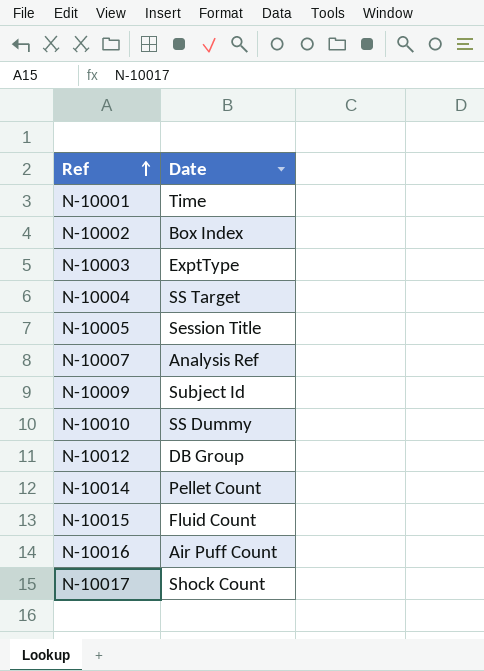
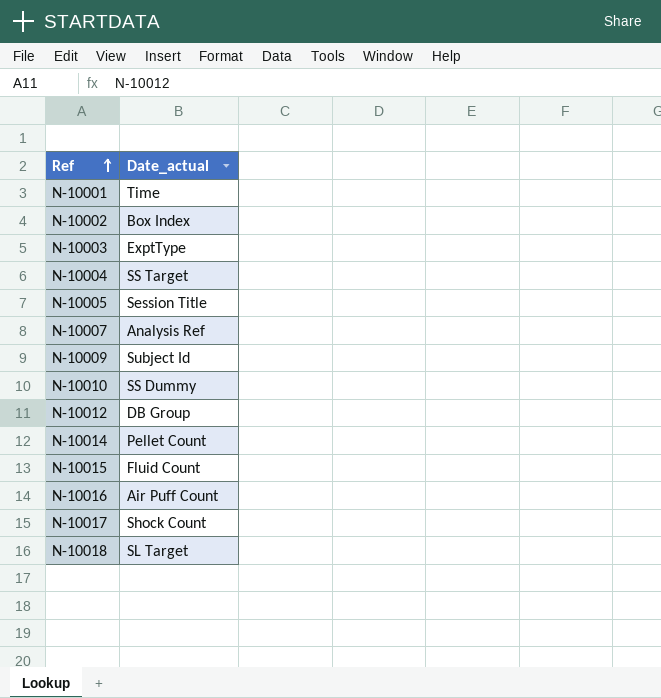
column name: Date -> Date_actual
row N-10018: none -> SL Target

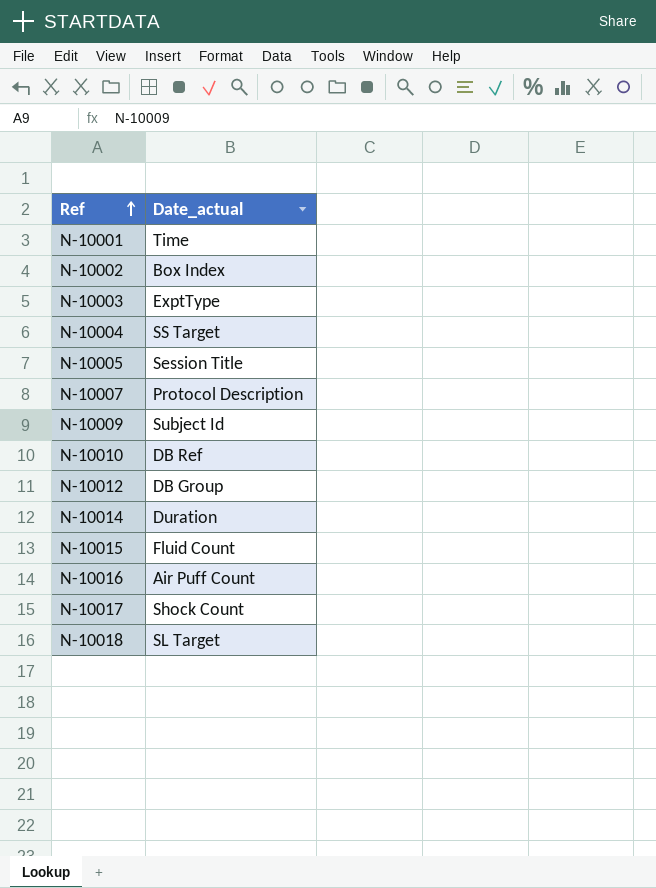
N-10007 | Date_actual: Analysis Ref -> Protocol Description
N-10010 | Date_actual: SS Dummy -> DB Ref
N-10014 | Date_actual: Pellet Count -> Duration

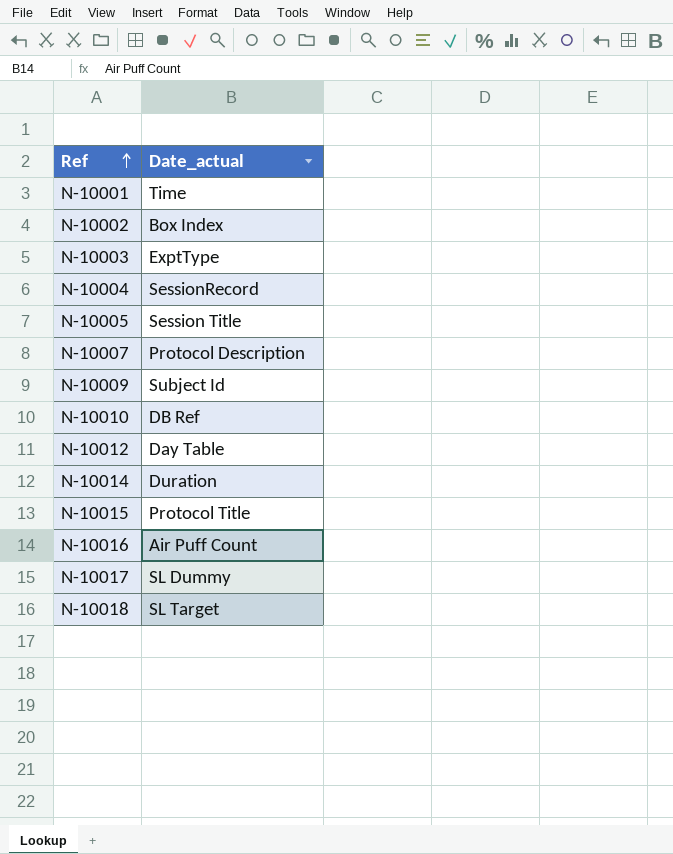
N-10004 | Date_actual: SS Target -> SessionRecord
N-10012 | Date_actual: DB Group -> Day Table
N-10015 | Date_actual: Fluid Count -> Protocol Title
N-10017 | Date_actual: Shock Count -> SL Dummy

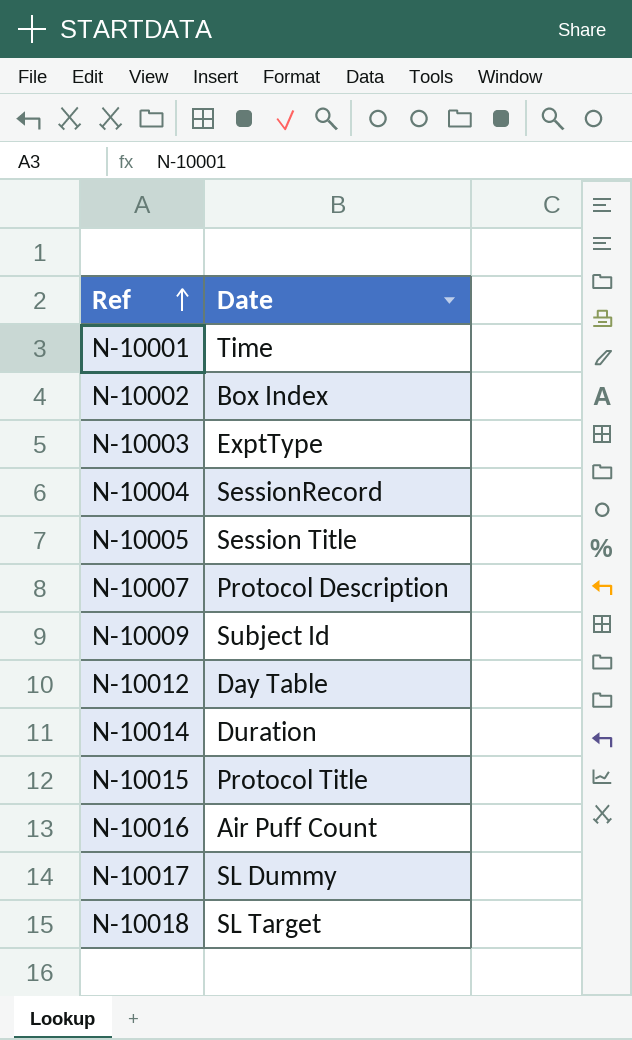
column name: Date_actual -> Date
row N-10010: DB Ref -> none

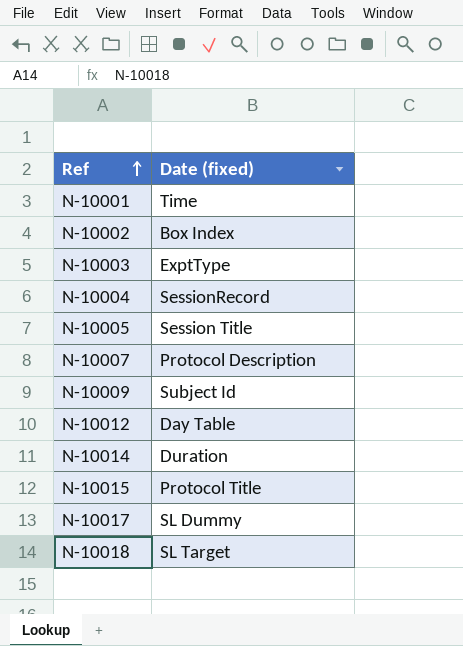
column name: Date -> Date (fixed)
row N-10016: Air Puff Count -> none

